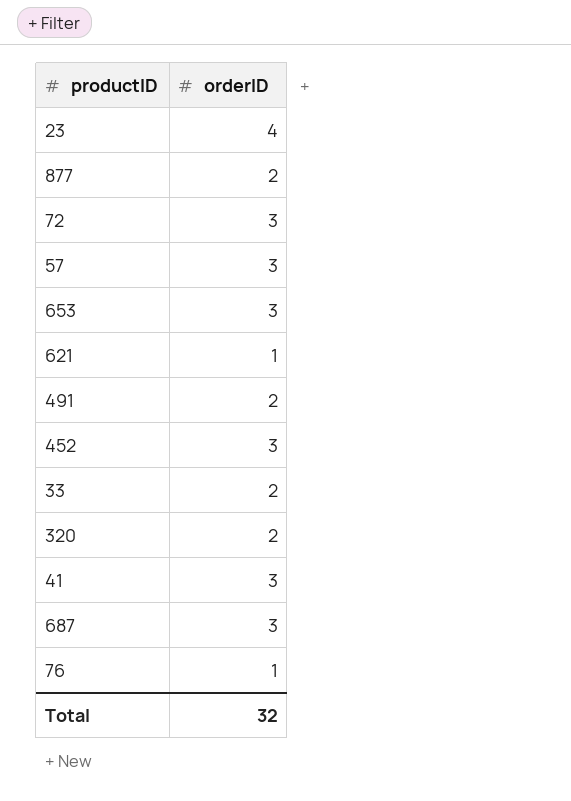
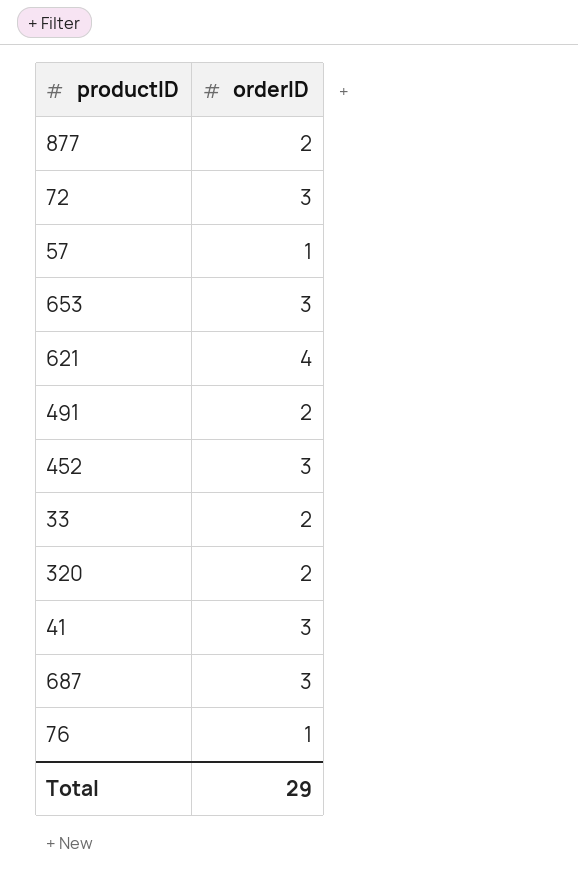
row 23: 4 -> none
57 | orderID: 3 -> 1
621 | orderID: 1 -> 4
Total | orderID: 32 -> 29

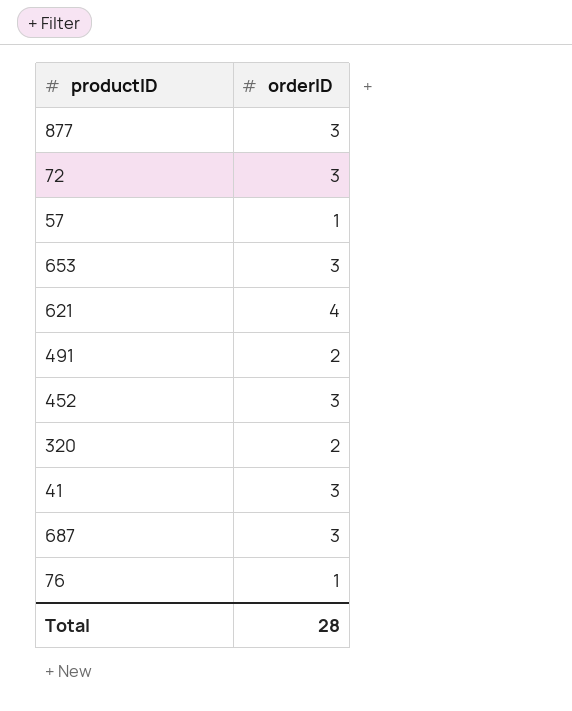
row 33: 2 -> none
877 | orderID: 2 -> 3
Total | orderID: 29 -> 28

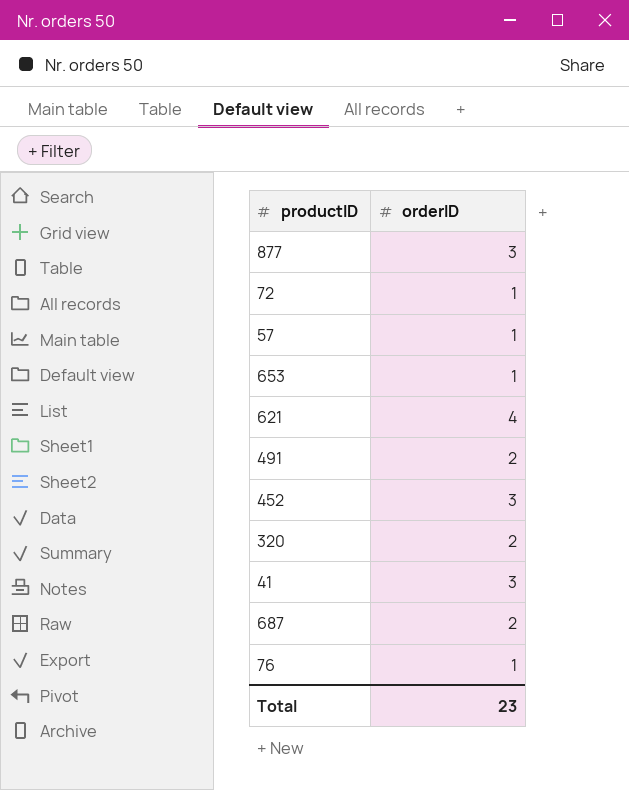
72 | orderID: 3 -> 1
653 | orderID: 3 -> 1
687 | orderID: 3 -> 2
Total | orderID: 28 -> 23

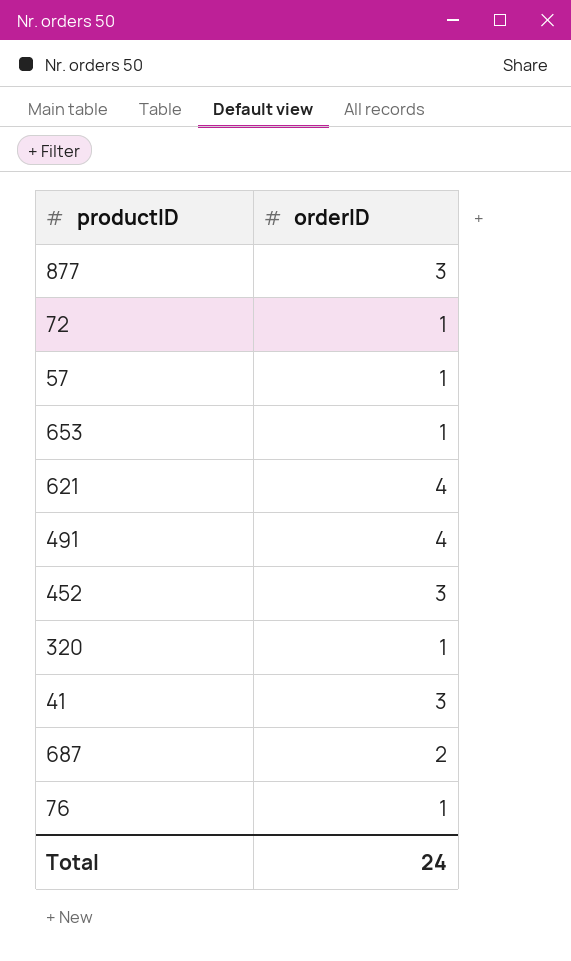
491 | orderID: 2 -> 4
320 | orderID: 2 -> 1
Total | orderID: 23 -> 24

